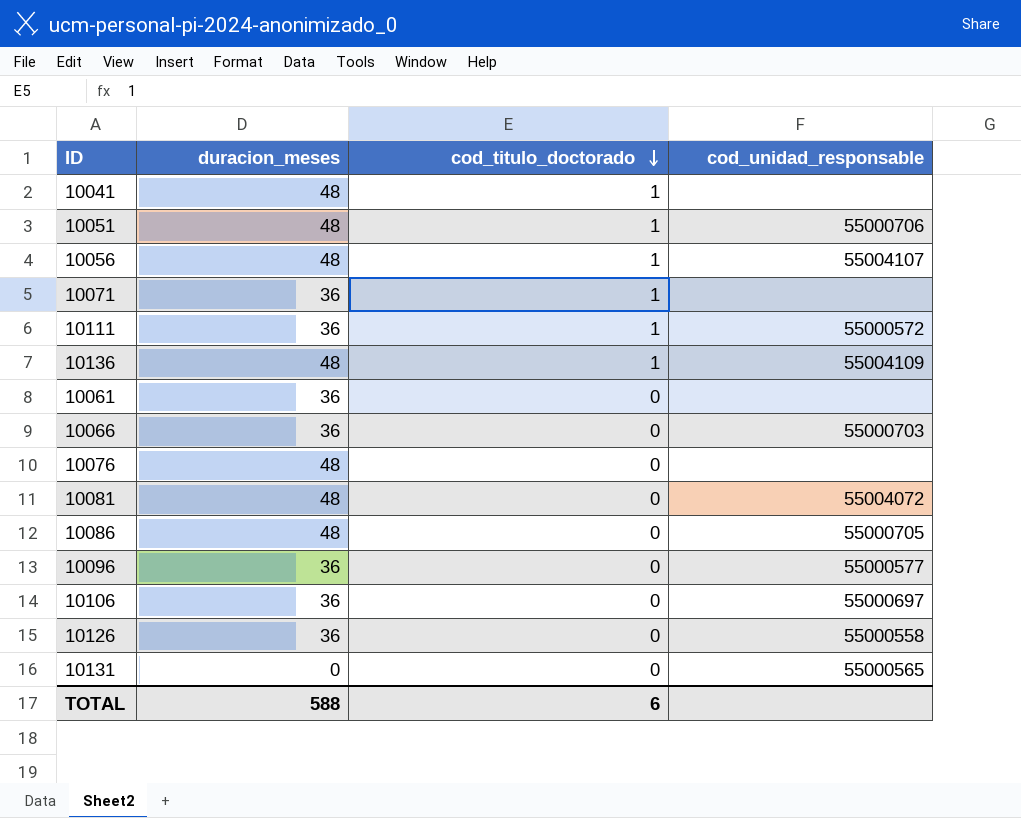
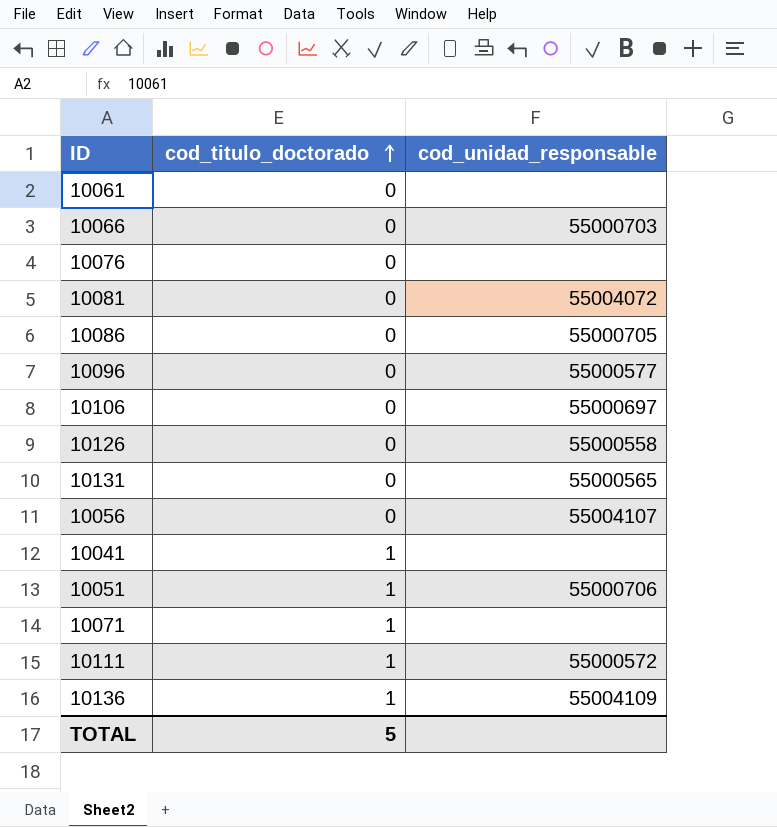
row order: cod_titulo_doctorado descending -> cod_titulo_doctorado ascending
column duracion_meses | position: 2 -> none
10056 | cod_titulo_doctorado: 1 -> 0
TOTAL | cod_titulo_doctorado: 6 -> 5

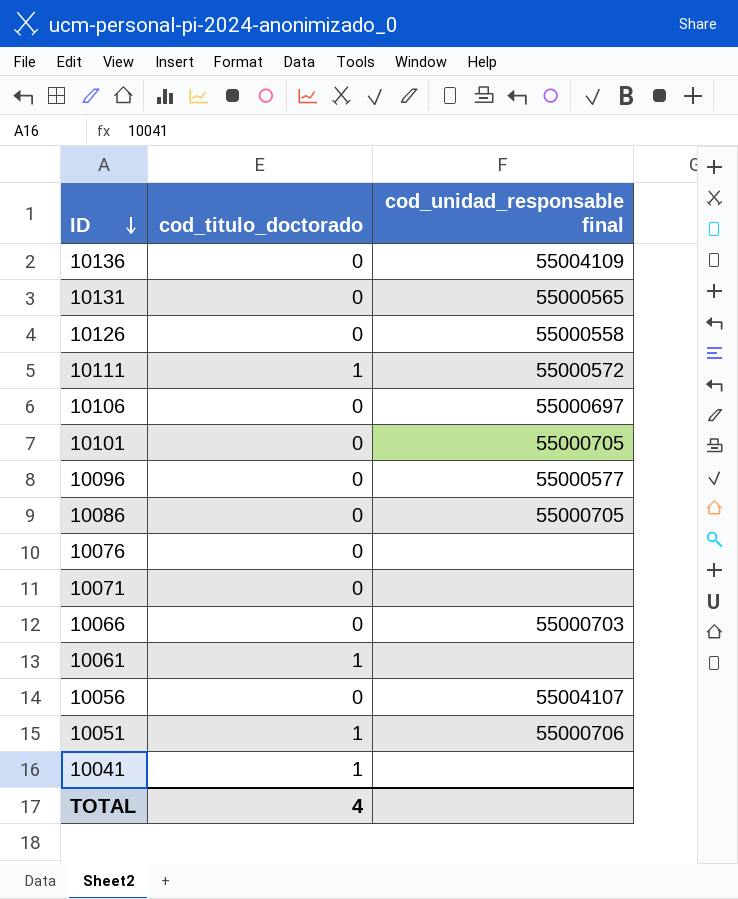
row order: cod_titulo_doctorado ascending -> ID descending
column name: cod_unidad_responsable -> cod_unidad_responsable final
row 10081: 0 | 55004072 -> none
10136 | cod_titulo_doctorado: 1 -> 0
row 10101: none -> 0 | 55000705
10071 | cod_titulo_doctorado: 1 -> 0
10061 | cod_titulo_doctorado: 0 -> 1
TOTAL | cod_titulo_doctorado: 5 -> 4

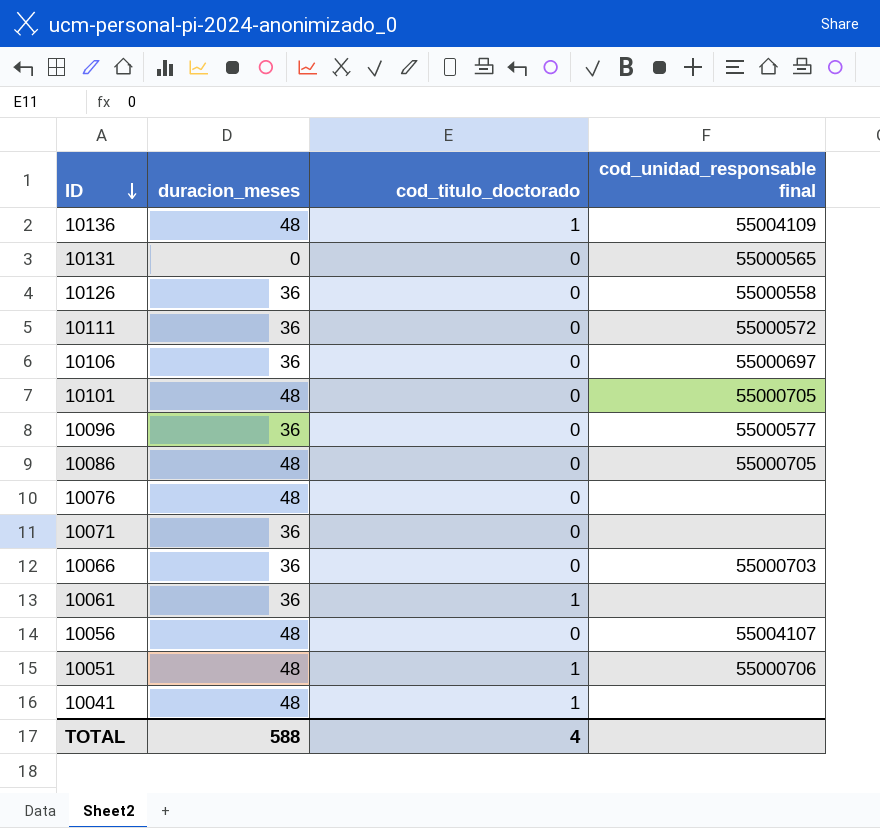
column duracion_meses | position: none -> 2
10136 | cod_titulo_doctorado: 0 -> 1
10111 | cod_titulo_doctorado: 1 -> 0

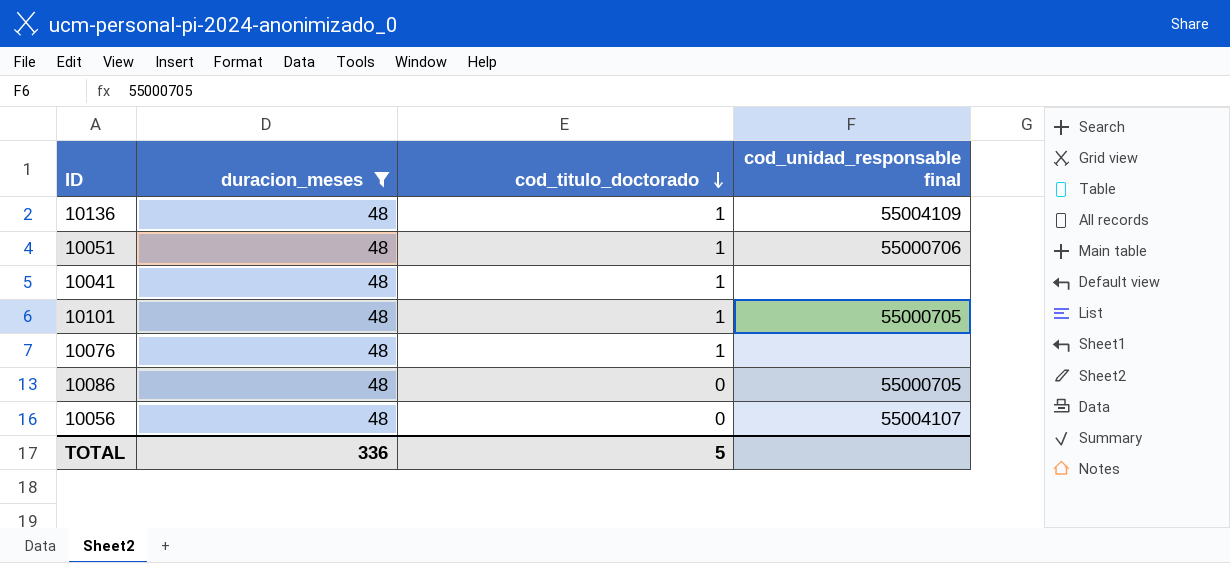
filter: none -> duracion_meses = 48
row order: ID descending -> cod_titulo_doctorado descending
10101 | cod_titulo_doctorado: 0 -> 1
10076 | cod_titulo_doctorado: 0 -> 1
TOTAL | duracion_meses: 588 -> 336
TOTAL | cod_titulo_doctorado: 4 -> 5

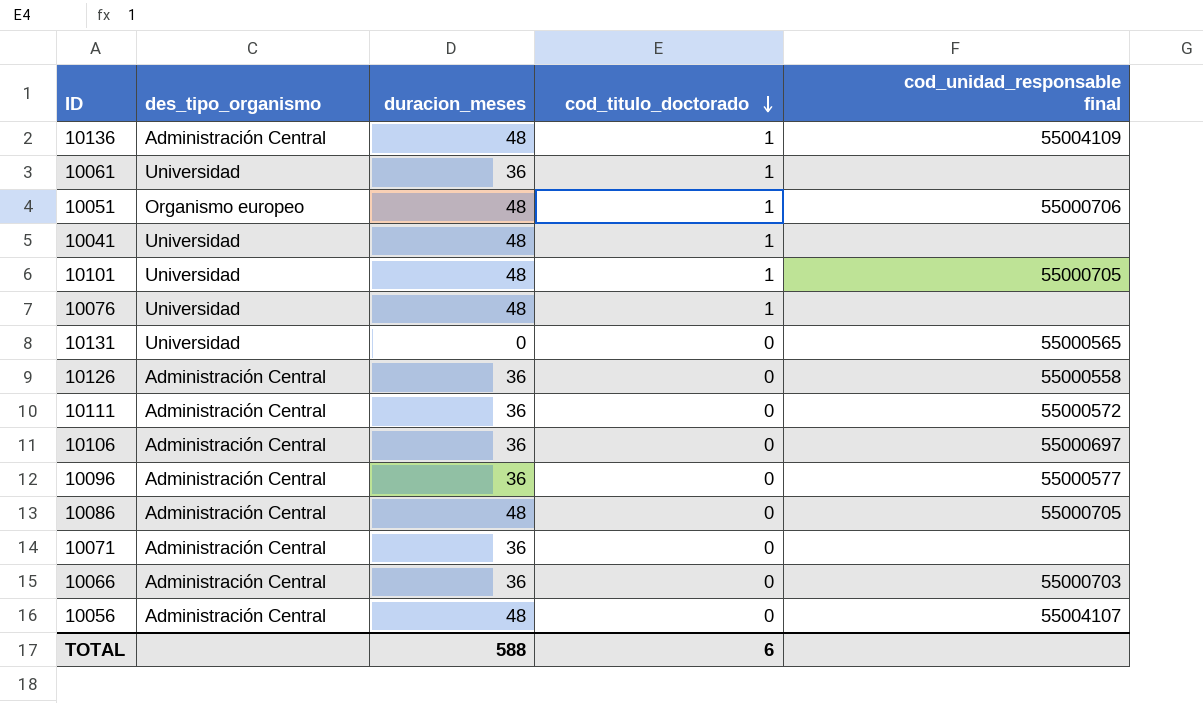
filter: duracion_meses = 48 -> none
column des_tipo_organismo | position: none -> 2
TOTAL | duracion_meses: 336 -> 588
TOTAL | cod_titulo_doctorado: 5 -> 6

